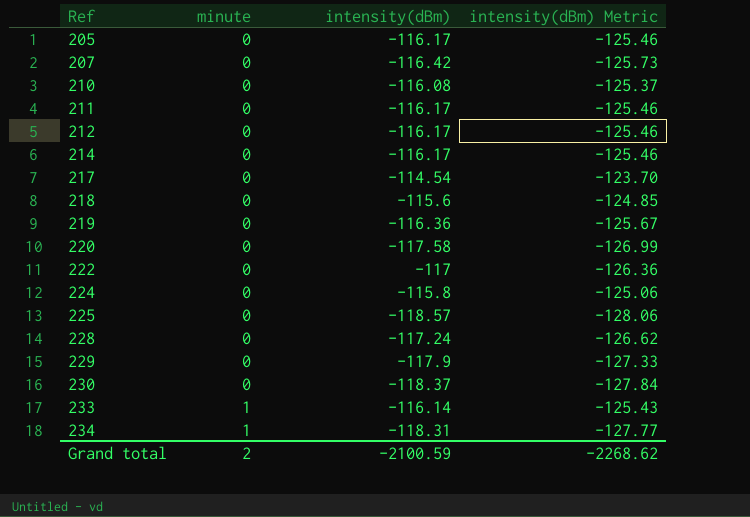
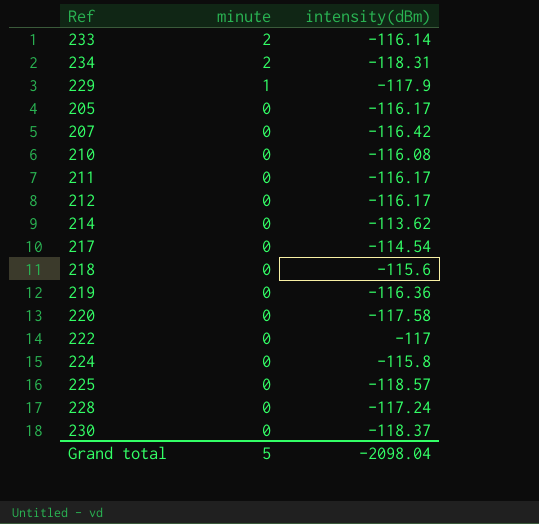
row order: Ref ascending -> minute descending
column intensity(dBm) Metric | formula: [intensity(dBm)] * 1.08 -> none
233 | minute: 1 -> 2
234 | minute: 1 -> 2
229 | minute: 0 -> 1
214 | intensity(dBm): -116.17 -> -113.62
Grand total | minute: 2 -> 5
Grand total | intensity(dBm): -2100.59 -> -2098.04

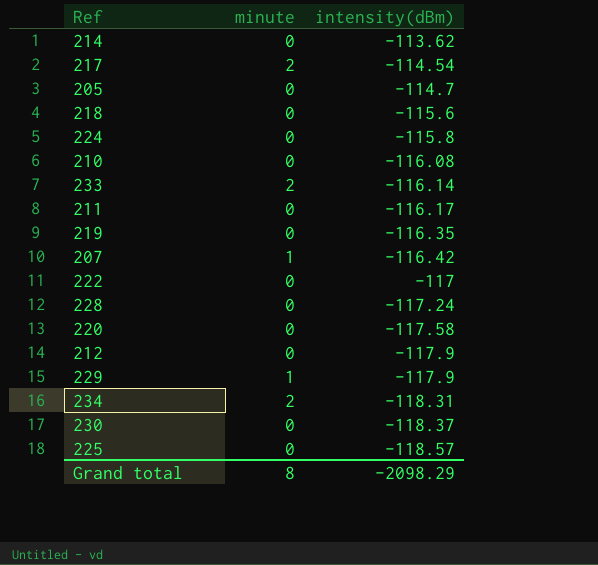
row order: minute descending -> intensity(dBm) descending
217 | minute: 0 -> 2
205 | intensity(dBm): -116.17 -> -114.7
219 | intensity(dBm): -116.36 -> -116.35
207 | minute: 0 -> 1
212 | intensity(dBm): -116.17 -> -117.9
Grand total | minute: 5 -> 8
Grand total | intensity(dBm): -2098.04 -> -2098.29

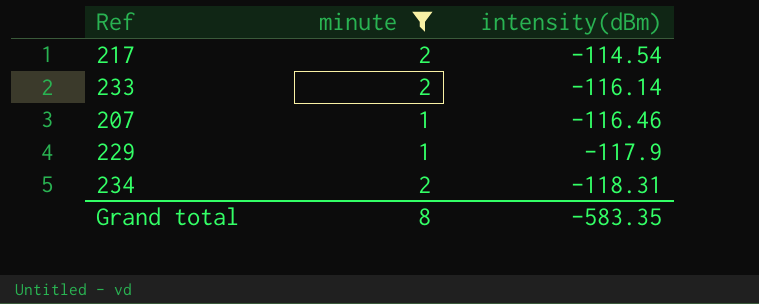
filter: none -> minute != 0
207 | intensity(dBm): -116.42 -> -116.46
Grand total | intensity(dBm): -2098.29 -> -583.35

